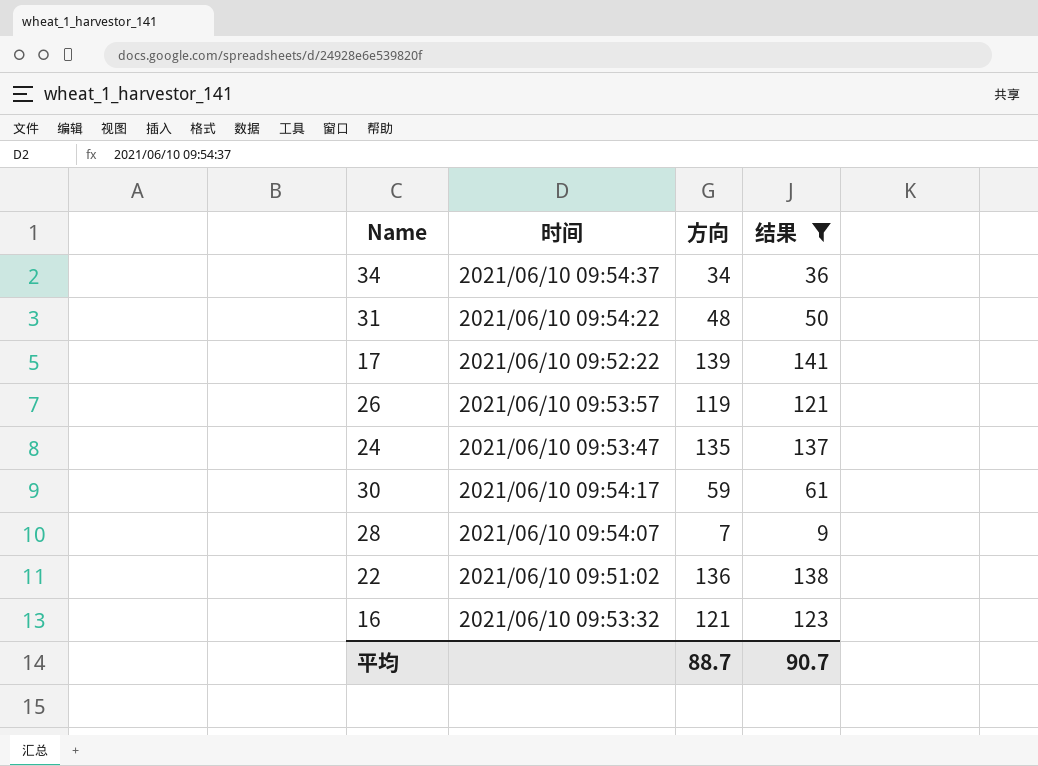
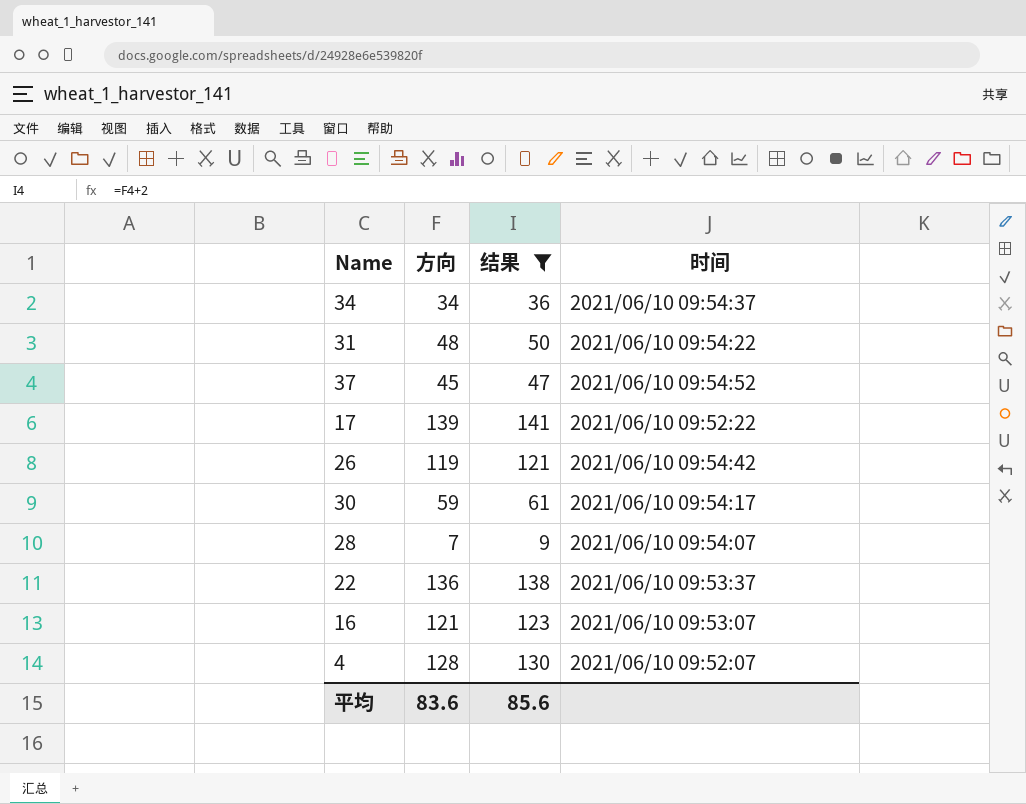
column 时间 | position: 2 -> 4
row 24: 2021/06/10 09:53:47 | 135 | 137 -> none
row 37: none -> 45 | 47 | 2021/06/10 09:54:52
26 | 时间: 2021/06/10 09:53:57 -> 2021/06/10 09:54:42
22 | 时间: 2021/06/10 09:51:02 -> 2021/06/10 09:53:37
16 | 时间: 2021/06/10 09:53:32 -> 2021/06/10 09:53:07
row 4: none -> 128 | 130 | 2021/06/10 09:52:07
平均 | 方向: 88.7 -> 83.6
平均 | 结果: 90.7 -> 85.6

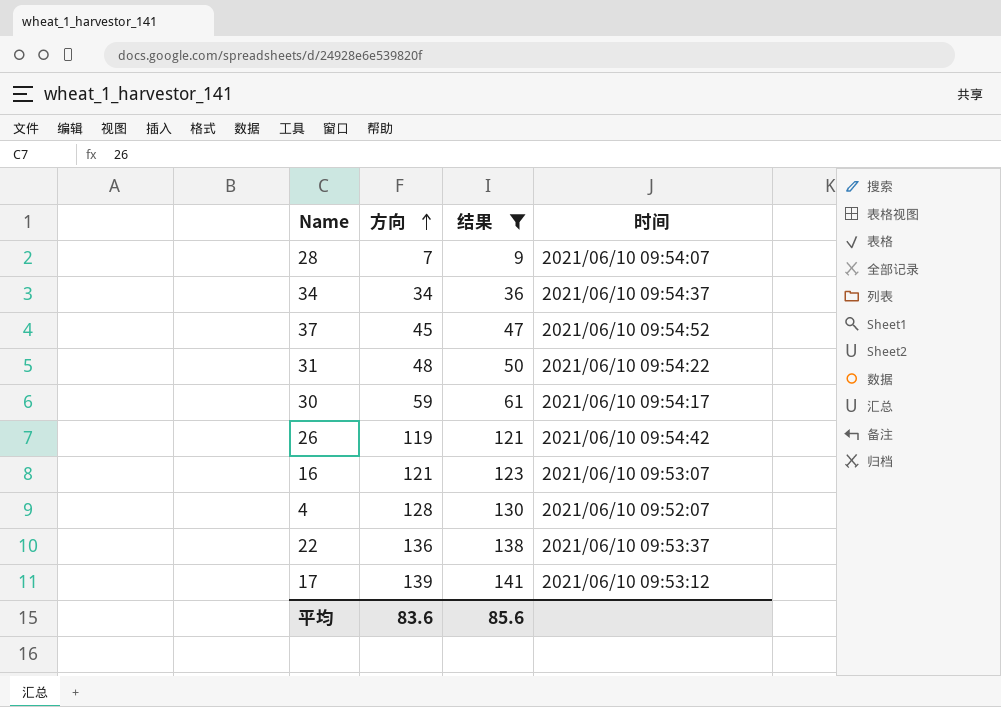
row order: none -> 方向 ascending
17 | 时间: 2021/06/10 09:52:22 -> 2021/06/10 09:53:12

